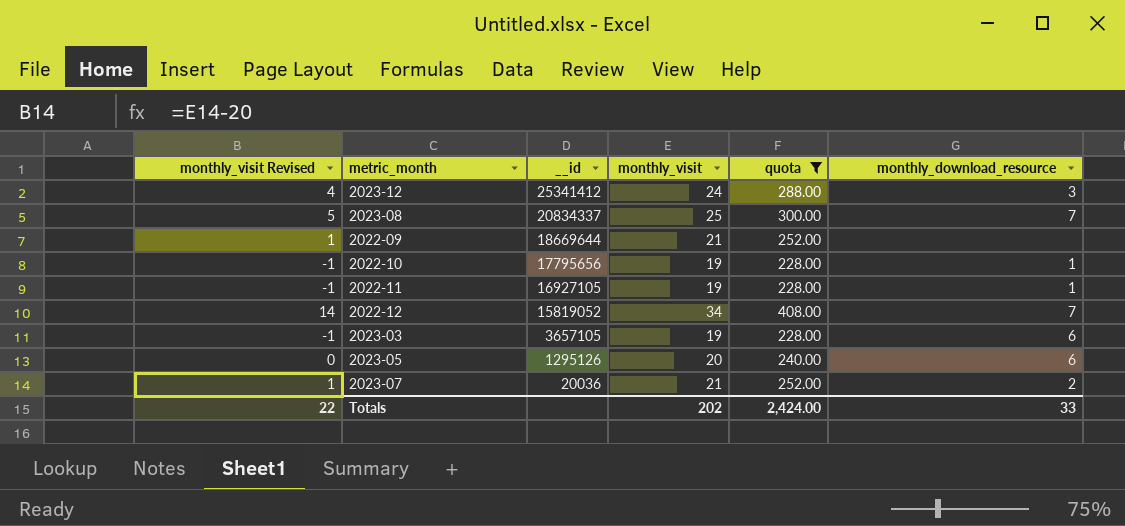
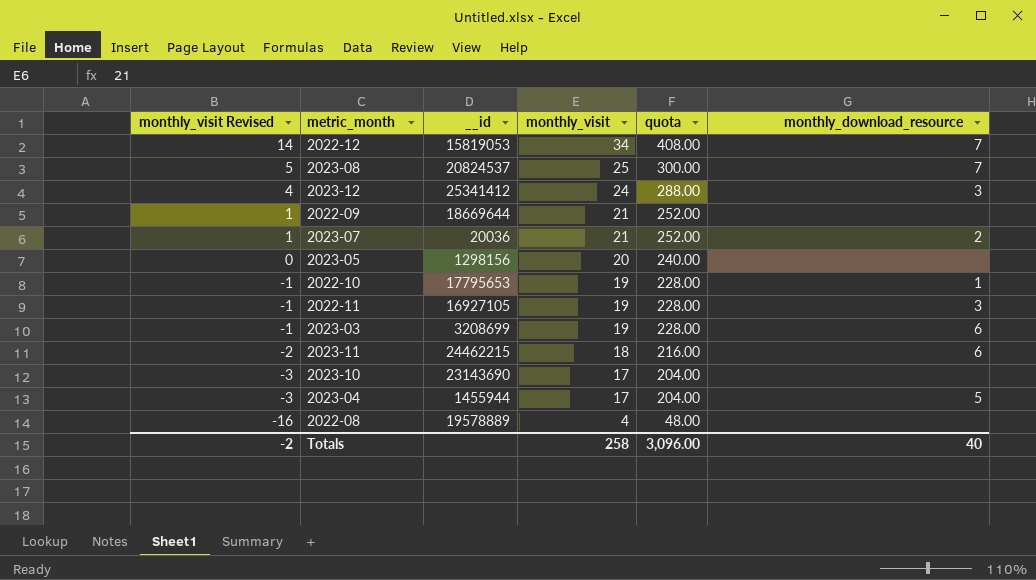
filter: quota >= 228.00 -> none
row order: __id descending -> monthly_visit Revised descending
2022-12 | __id: 15819052 -> 15819053
2023-08 | __id: 20834337 -> 20824537
2023-05 | __id: 1295126 -> 1298156
2023-05 | monthly_download_resource: 6 -> none
2022-10 | __id: 17795656 -> 17795653
2022-11 | monthly_download_resource: 1 -> 3
2023-03 | __id: 3657105 -> 3208699
Totals | monthly_visit Revised: 22 -> -2
Totals | monthly_visit: 202 -> 258
Totals | quota: 2,424.00 -> 3,096.00
Totals | monthly_download_resource: 33 -> 40

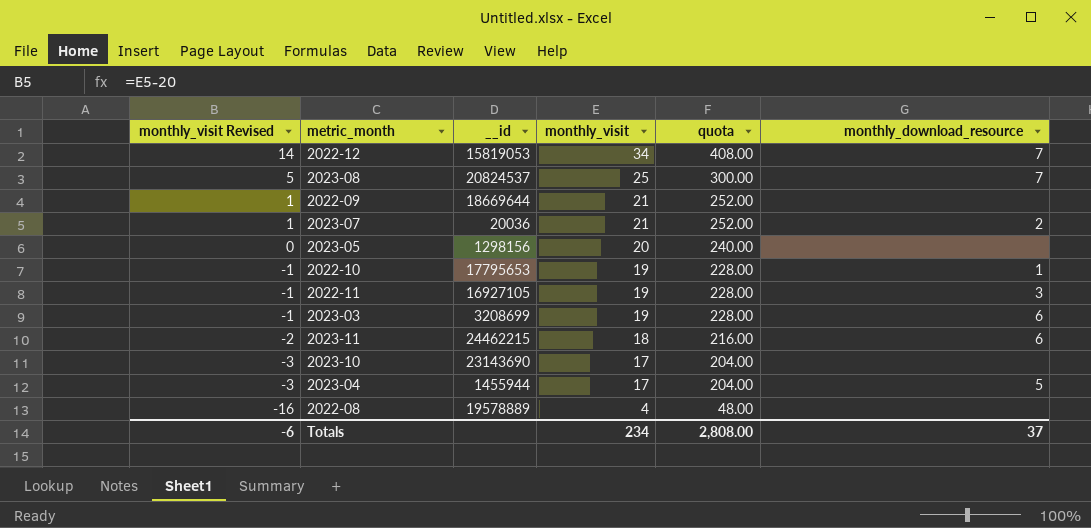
row 2023-12: 4 | 25341412 | 24 | 288.00 | 3 -> none
Totals | monthly_visit Revised: -2 -> -6
Totals | monthly_visit: 258 -> 234
Totals | quota: 3,096.00 -> 2,808.00
Totals | monthly_download_resource: 40 -> 37

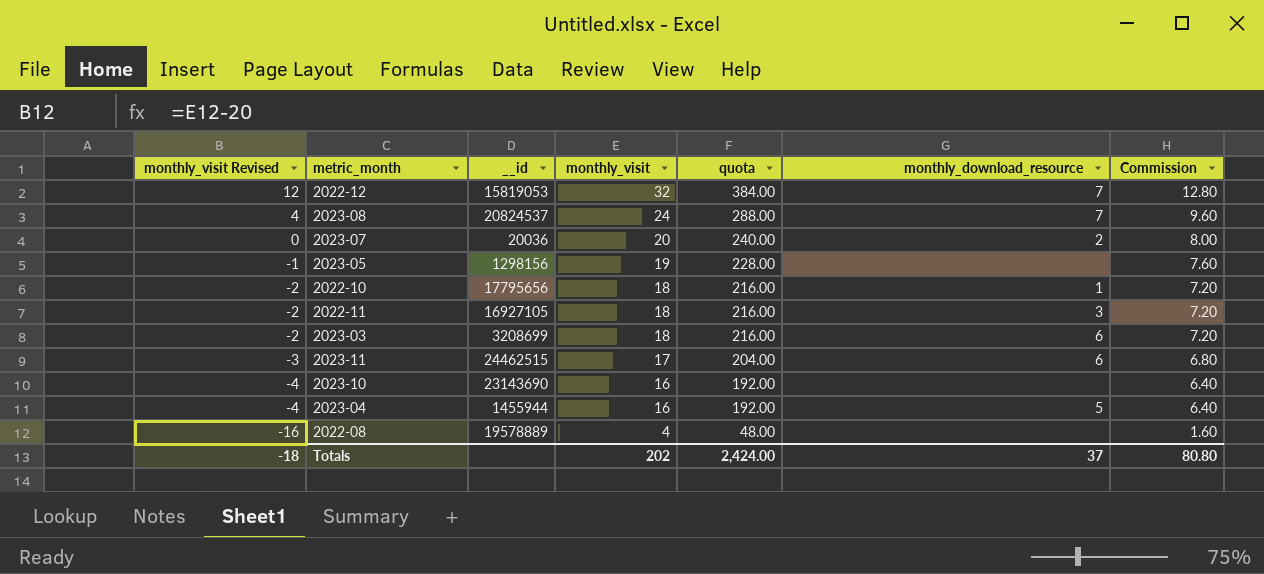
column Commission | formula: none -> [monthly_visit] * 0.4
row 2022-09: 1 | 18669644 | 21 | 252.00 | none -> none
2022-12 | monthly_visit Revised: 14 -> 12
2022-12 | monthly_visit: 34 -> 32
2022-12 | quota: 408.00 -> 384.00
2023-08 | monthly_visit Revised: 5 -> 4
2023-08 | monthly_visit: 25 -> 24
2023-08 | quota: 300.00 -> 288.00
2023-07 | monthly_visit Revised: 1 -> 0
2023-07 | monthly_visit: 21 -> 20
2023-07 | quota: 252.00 -> 240.00
2023-05 | monthly_visit Revised: 0 -> -1
2023-05 | monthly_visit: 20 -> 19
2023-05 | quota: 240.00 -> 228.00
2022-10 | monthly_visit Revised: -1 -> -2
2022-10 | __id: 17795653 -> 17795656
2022-10 | monthly_visit: 19 -> 18
2022-10 | quota: 228.00 -> 216.00
2022-11 | monthly_visit Revised: -1 -> -2
2022-11 | monthly_visit: 19 -> 18
2022-11 | quota: 228.00 -> 216.00
2023-03 | monthly_visit Revised: -1 -> -2
2023-03 | monthly_visit: 19 -> 18
2023-03 | quota: 228.00 -> 216.00
2023-11 | monthly_visit Revised: -2 -> -3
2023-11 | __id: 24462215 -> 24462515
2023-11 | monthly_visit: 18 -> 17
2023-11 | quota: 216.00 -> 204.00
2023-10 | monthly_visit Revised: -3 -> -4
2023-10 | monthly_visit: 17 -> 16
2023-10 | quota: 204.00 -> 192.00
2023-04 | monthly_visit Revised: -3 -> -4
2023-04 | monthly_visit: 17 -> 16
2023-04 | quota: 204.00 -> 192.00
Totals | monthly_visit Revised: -6 -> -18
Totals | monthly_visit: 234 -> 202
Totals | quota: 2,808.00 -> 2,424.00

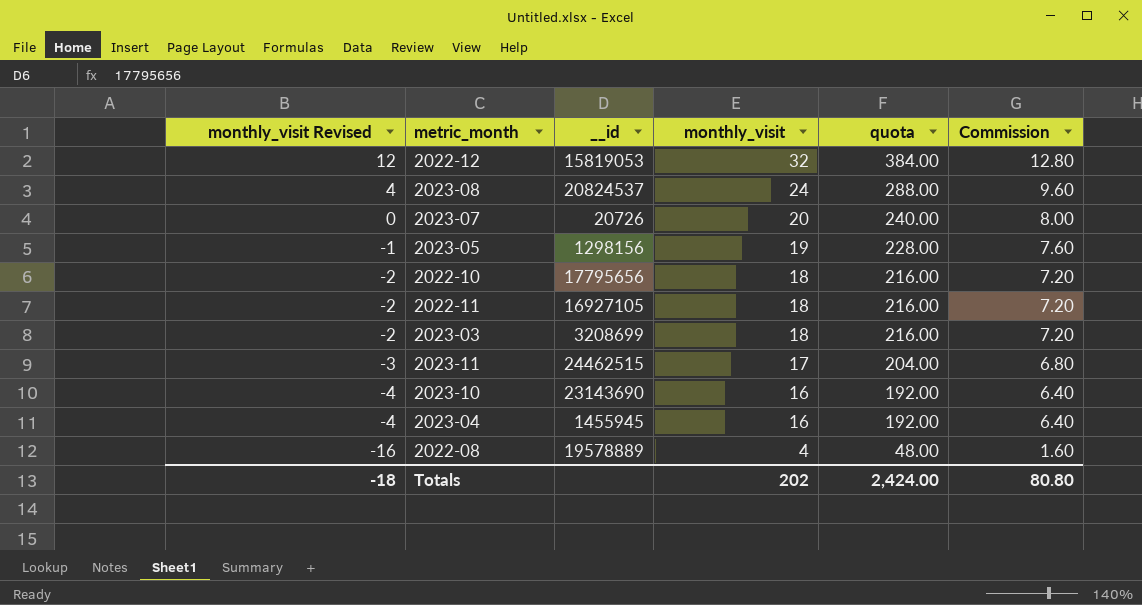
column monthly_download_resource | position: 6 -> none
2023-07 | __id: 20036 -> 20726
2023-04 | __id: 1455944 -> 1455945

